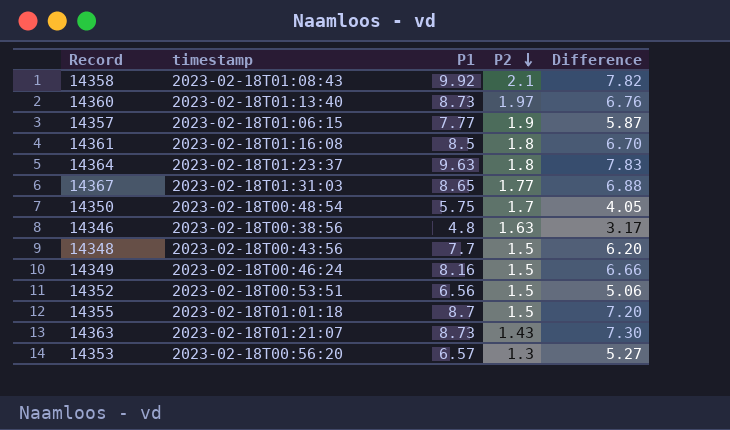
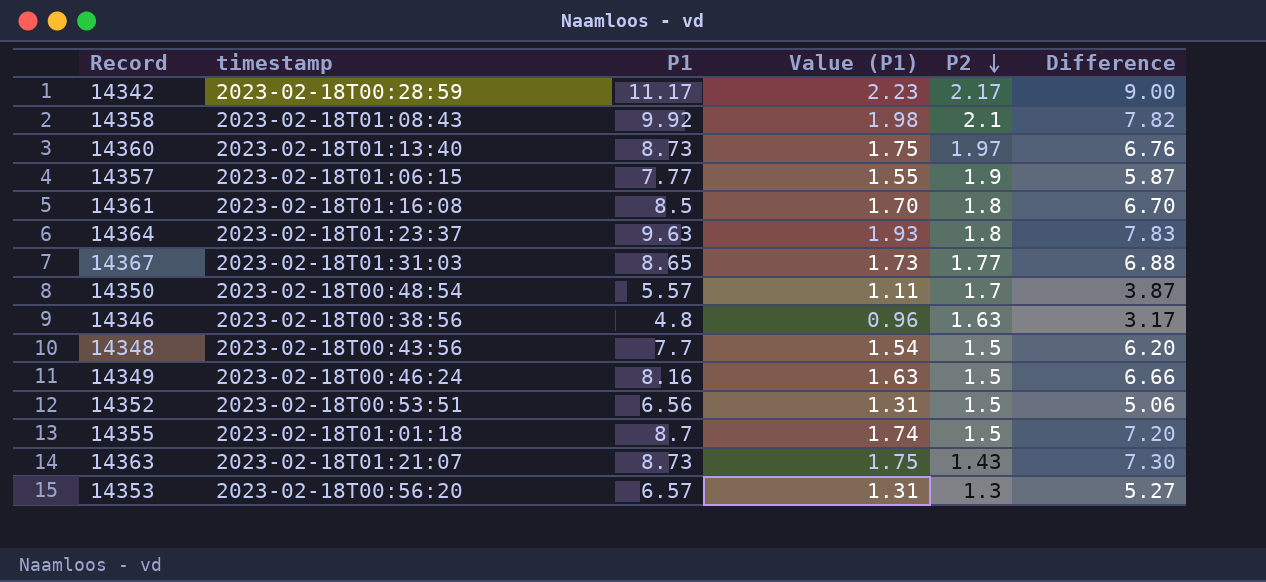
column Value (P1) | formula: none -> [P1] * 0.2
row 14342: none -> 2023-02-18T00:28:59 | 11.17 | 2.23 | 2.17 | 9.00
14350 | P1: 5.75 -> 5.57
14350 | Difference: 4.05 -> 3.87

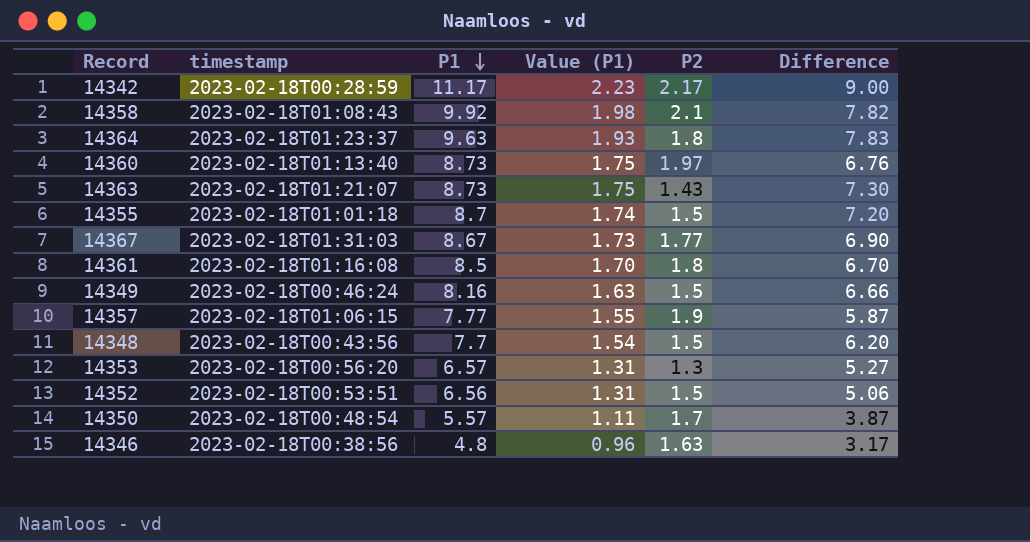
row order: P2 descending -> P1 descending
14367 | P1: 8.65 -> 8.67
14367 | Difference: 6.88 -> 6.90

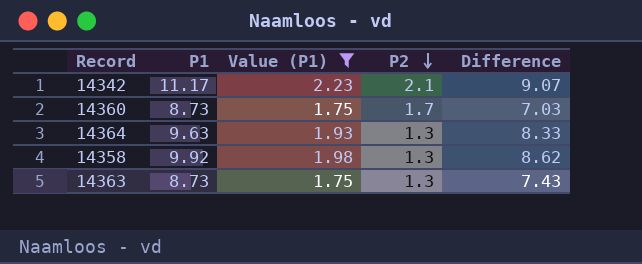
filter: none -> Value (P1) >= 1.75
row order: P1 descending -> P2 descending
column timestamp | position: 2 -> none
14342 | P2: 2.17 -> 2.1
14342 | Difference: 9.00 -> 9.07
14360 | P2: 1.97 -> 1.7
14360 | Difference: 6.76 -> 7.03
14364 | P2: 1.8 -> 1.3
14364 | Difference: 7.83 -> 8.33
14358 | P2: 2.1 -> 1.3
14358 | Difference: 7.82 -> 8.62
14363 | P2: 1.43 -> 1.3
14363 | Difference: 7.30 -> 7.43

